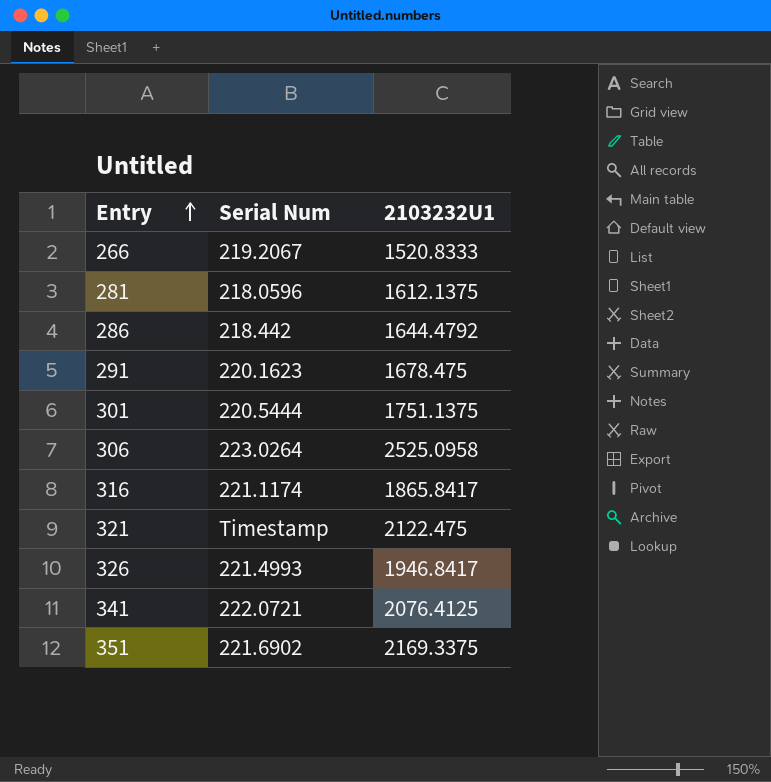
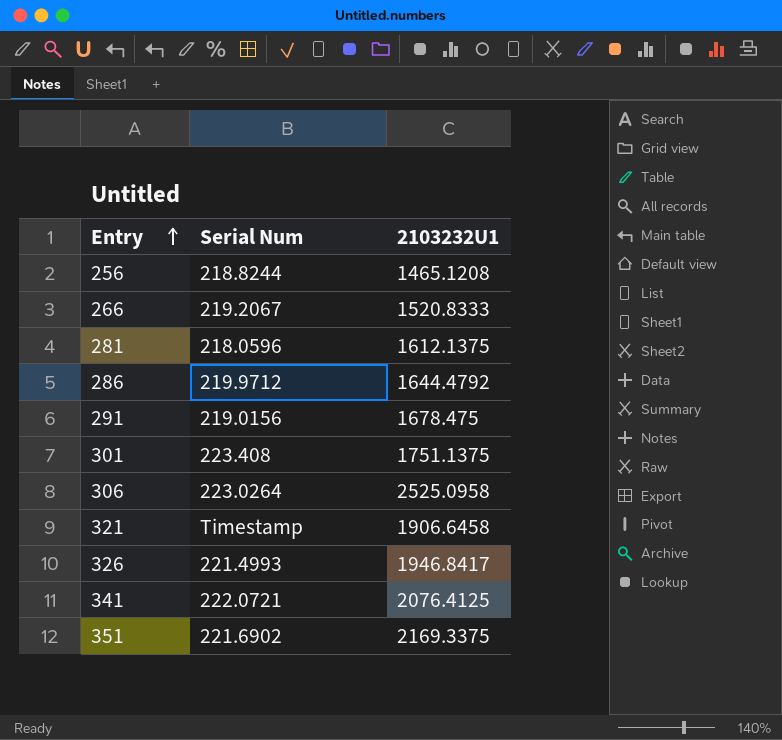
row 316: 221.1174 | 1865.8417 -> none
row 256: none -> 218.8244 | 1465.1208
286 | Serial Num: 218.442 -> 219.9712
291 | Serial Num: 220.1623 -> 219.0156
301 | Serial Num: 220.5444 -> 223.408
321 | 2103232U1: 2122.475 -> 1906.6458

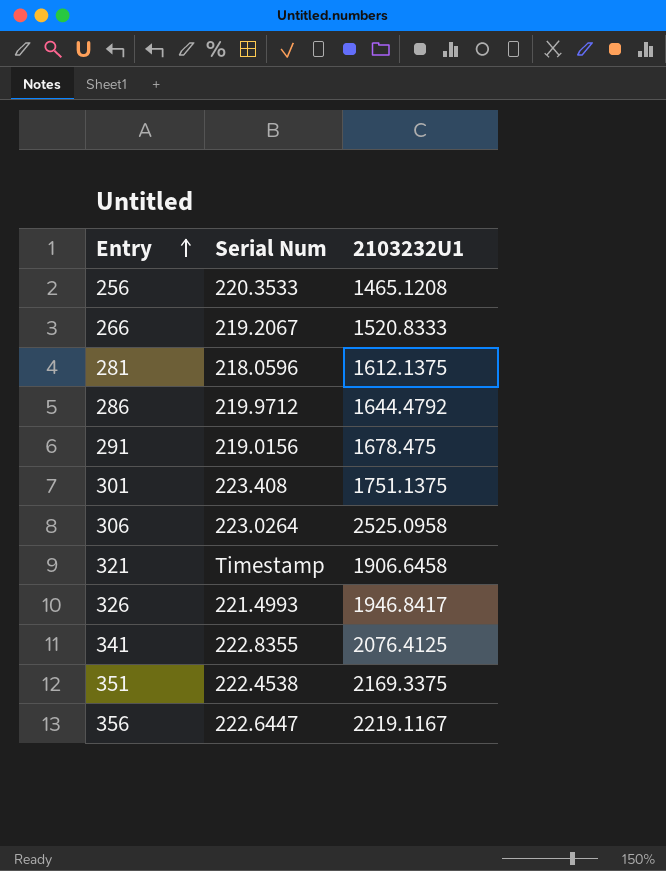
256 | Serial Num: 218.8244 -> 220.3533
341 | Serial Num: 222.0721 -> 222.8355
351 | Serial Num: 221.6902 -> 222.4538
row 356: none -> 222.6447 | 2219.1167

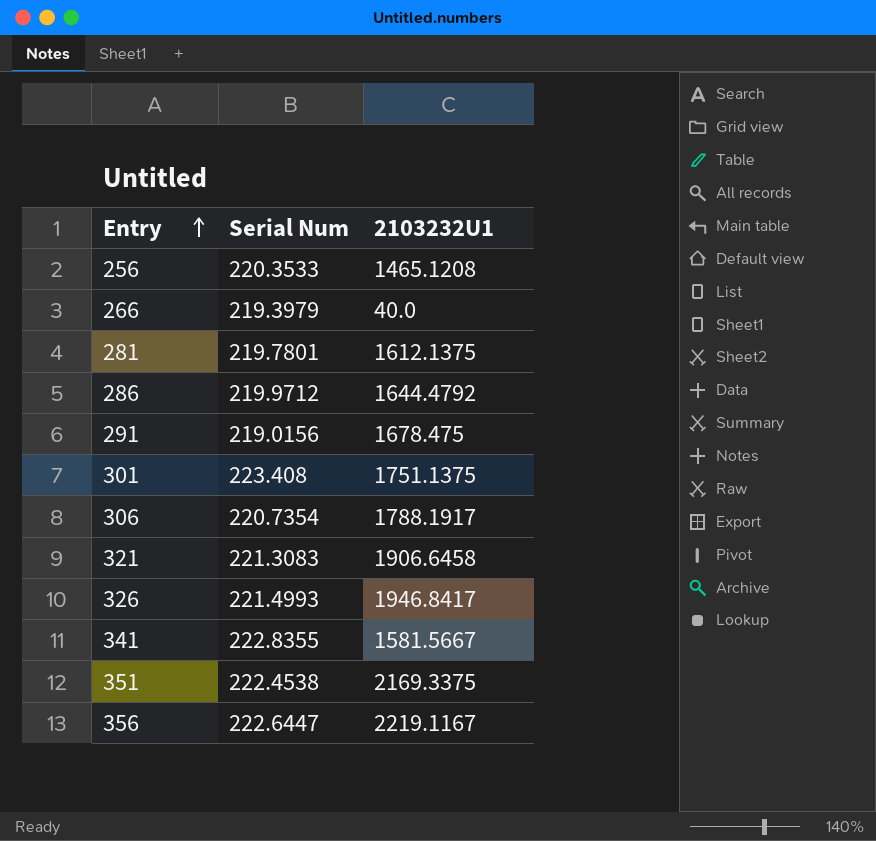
266 | Serial Num: 219.2067 -> 219.3979
266 | 2103232U1: 1520.8333 -> 40.0
281 | Serial Num: 218.0596 -> 219.7801
306 | Serial Num: 223.0264 -> 220.7354
306 | 2103232U1: 2525.0958 -> 1788.1917
321 | Serial Num: Timestamp -> 221.3083
341 | 2103232U1: 2076.4125 -> 1581.5667

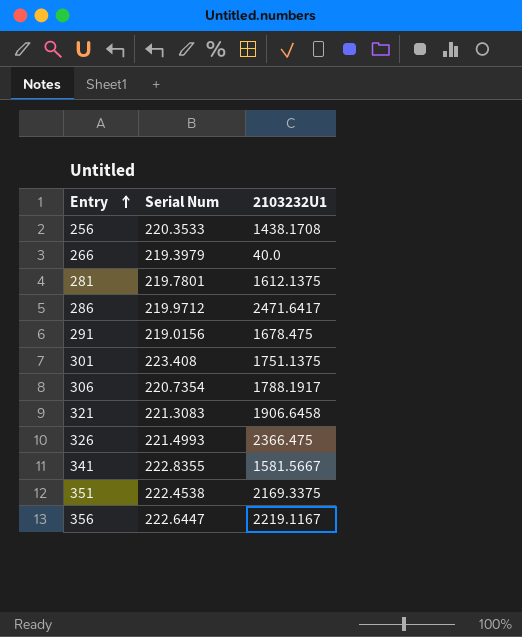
256 | 2103232U1: 1465.1208 -> 1438.1708
286 | 2103232U1: 1644.4792 -> 2471.6417
326 | 2103232U1: 1946.8417 -> 2366.475

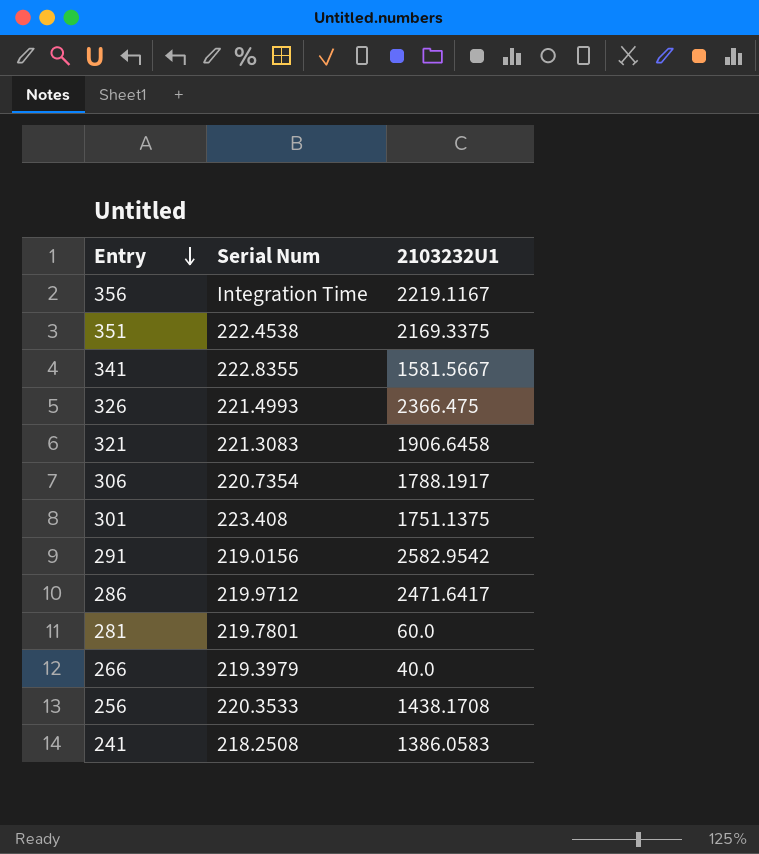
row order: Entry ascending -> Entry descending
356 | Serial Num: 222.6447 -> Integration Time
291 | 2103232U1: 1678.475 -> 2582.9542
281 | 2103232U1: 1612.1375 -> 60.0
row 241: none -> 218.2508 | 1386.0583

